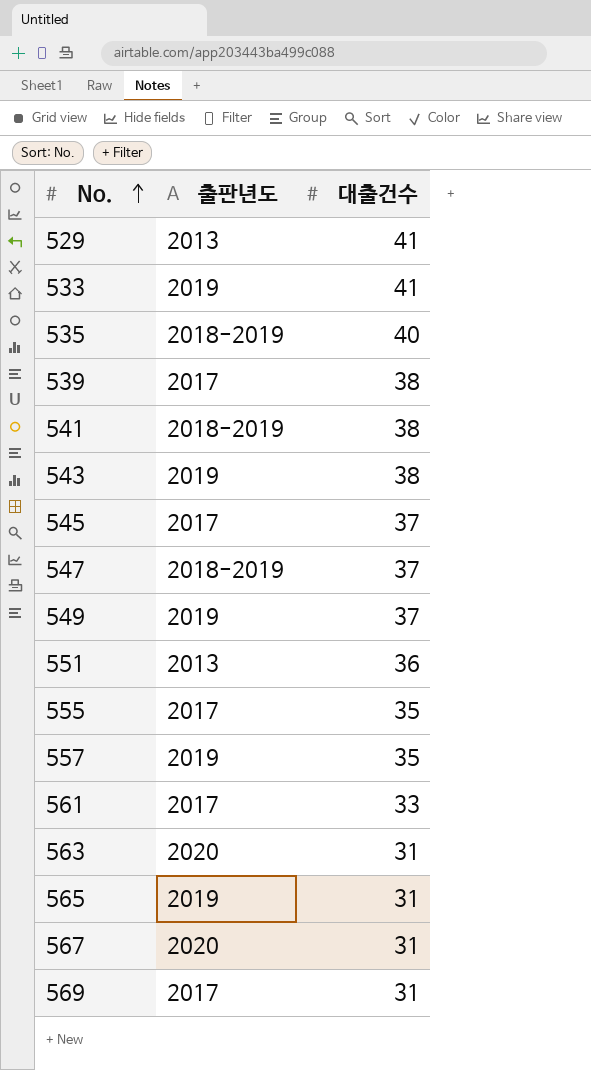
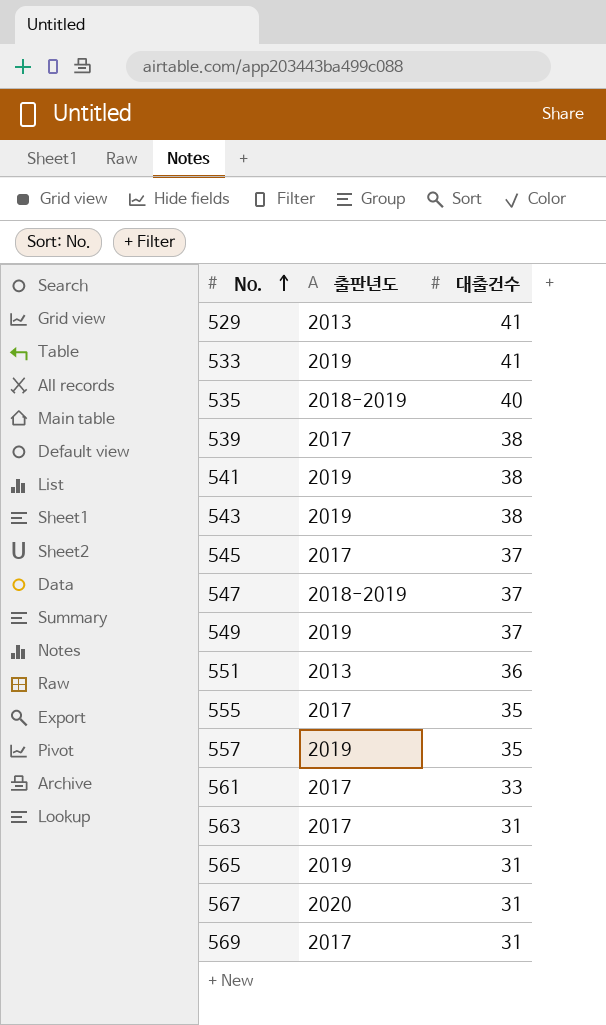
541 | 출판년도: 2018-2019 -> 2019
563 | 출판년도: 2020 -> 2017

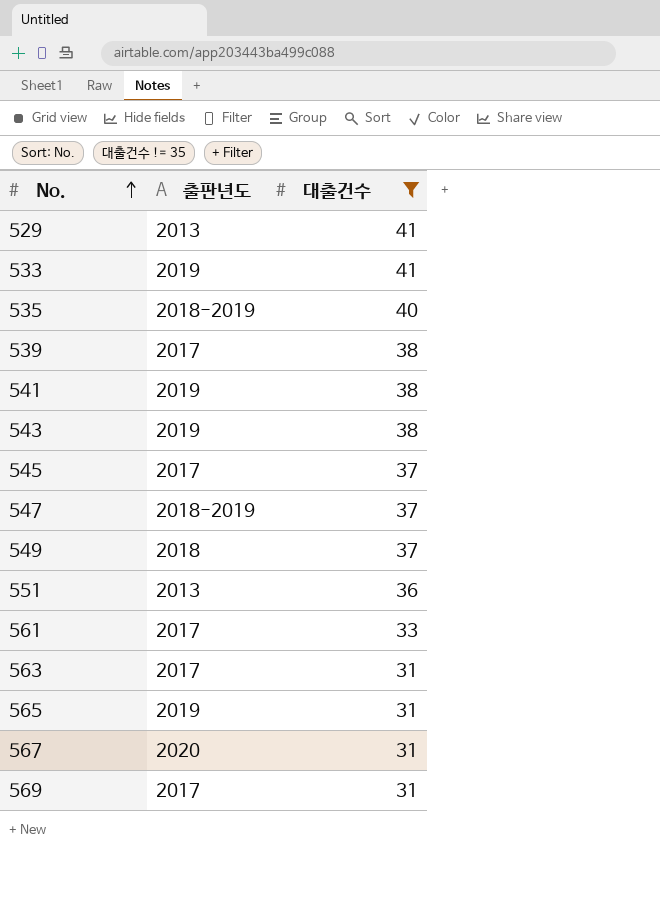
filter: none -> 대출건수 != 35
549 | 출판년도: 2019 -> 2018

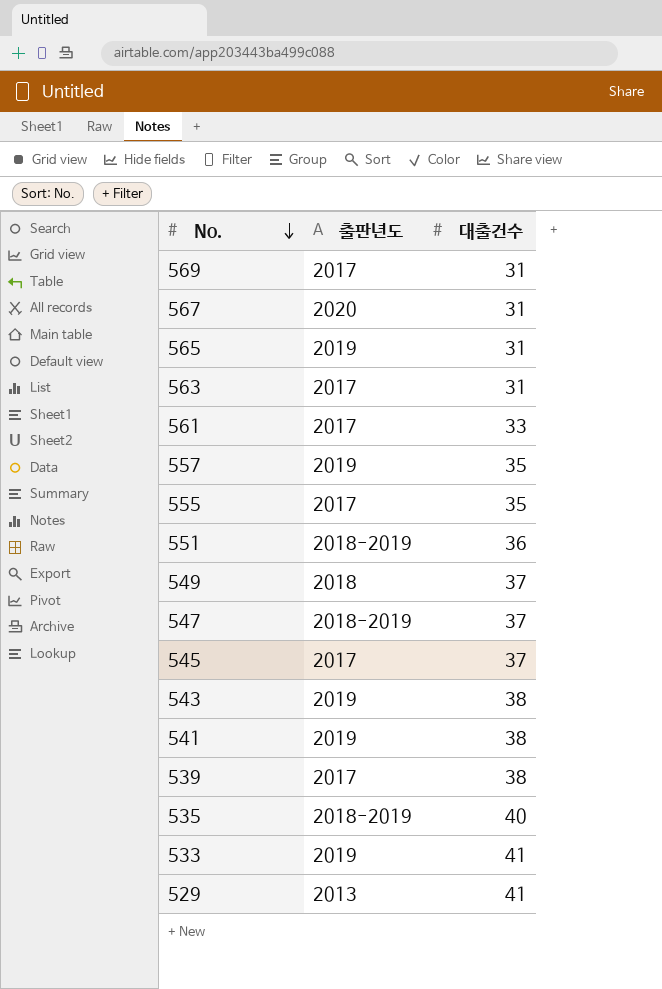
filter: 대출건수 != 35 -> none
row order: No. ascending -> No. descending
551 | 출판년도: 2013 -> 2018-2019

